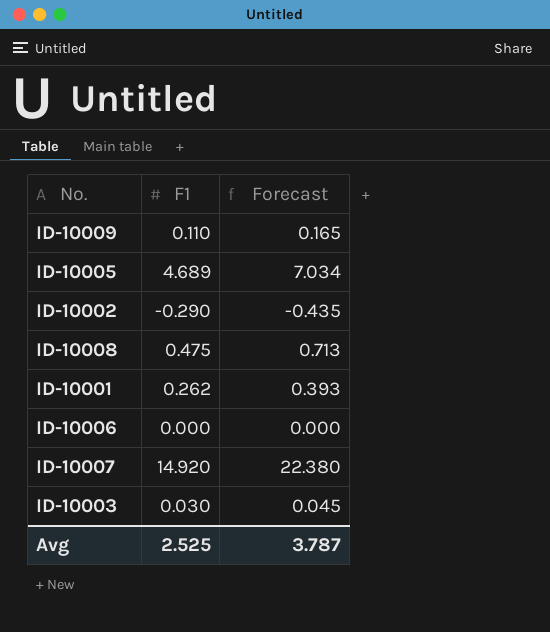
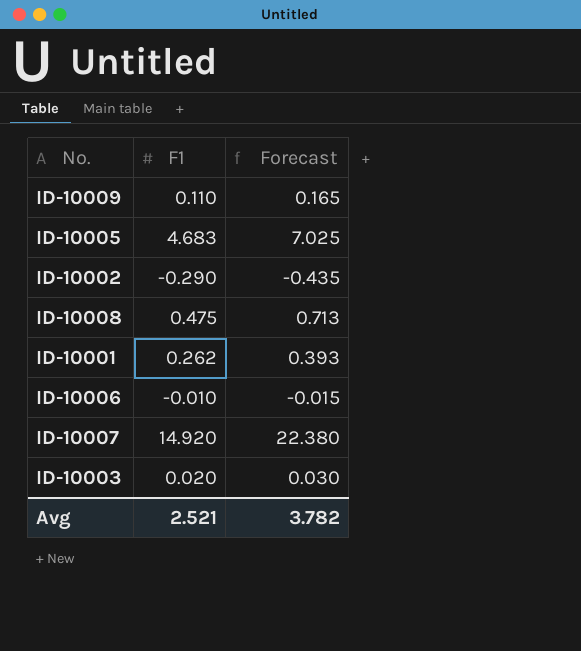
ID-10005 | F1: 4.689 -> 4.683
ID-10005 | Forecast: 7.034 -> 7.025
ID-10006 | F1: 0.000 -> -0.010
ID-10006 | Forecast: 0.000 -> -0.015
ID-10003 | F1: 0.030 -> 0.020
ID-10003 | Forecast: 0.045 -> 0.030
Avg | F1: 2.525 -> 2.521
Avg | Forecast: 3.787 -> 3.782

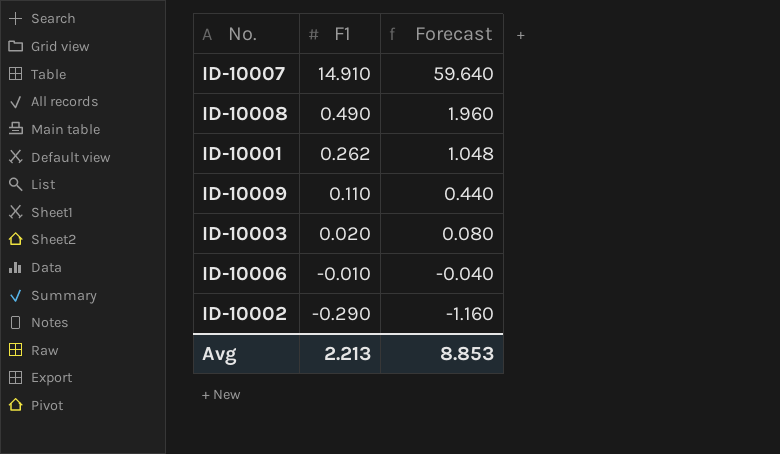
row order: none -> F1 descending
column Forecast | formula: [F1] * 1.5 -> [F1] * 4
row ID-10005: 4.683 | 7.025 -> none
ID-10007 | F1: 14.920 -> 14.910
ID-10008 | F1: 0.475 -> 0.490
Avg | F1: 2.521 -> 2.213
Avg | Forecast: 3.782 -> 8.853

